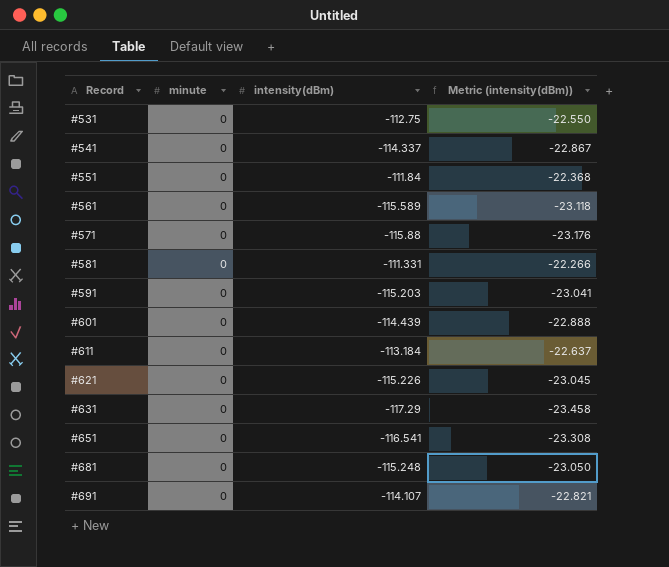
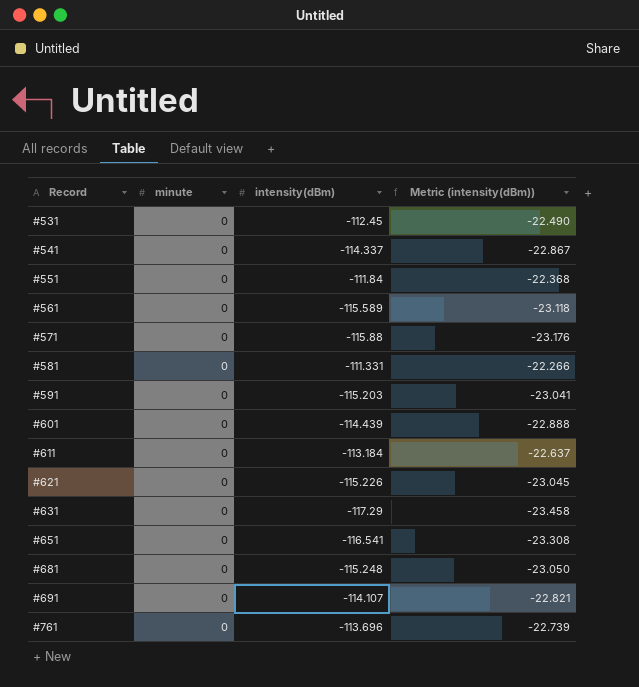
#531 | intensity(dBm): -112.75 -> -112.45
#531 | Metric (intensity(dBm)): -22.550 -> -22.490
row #761: none -> 0 | -113.696 | -22.739

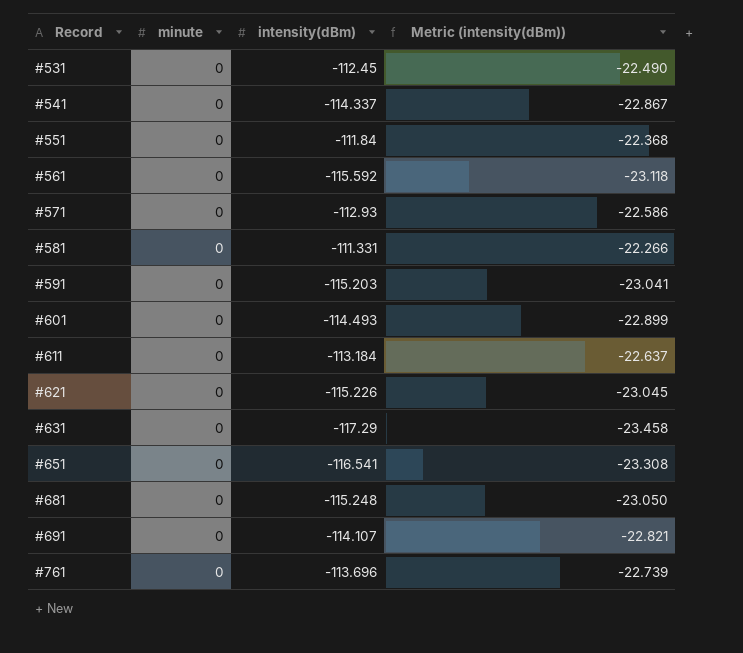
#561 | intensity(dBm): -115.589 -> -115.592
#571 | intensity(dBm): -115.88 -> -112.93
#571 | Metric (intensity(dBm)): -23.176 -> -22.586
#601 | intensity(dBm): -114.439 -> -114.493
#601 | Metric (intensity(dBm)): -22.888 -> -22.899

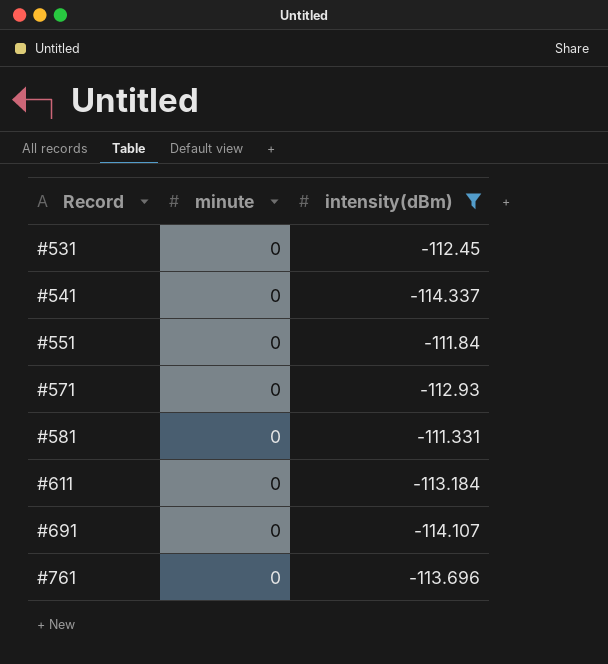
filter: none -> intensity(dBm) >= -114.337
column Metric (intensity(dBm)) | formula: [intensity(dBm)] * 0.2 -> none

